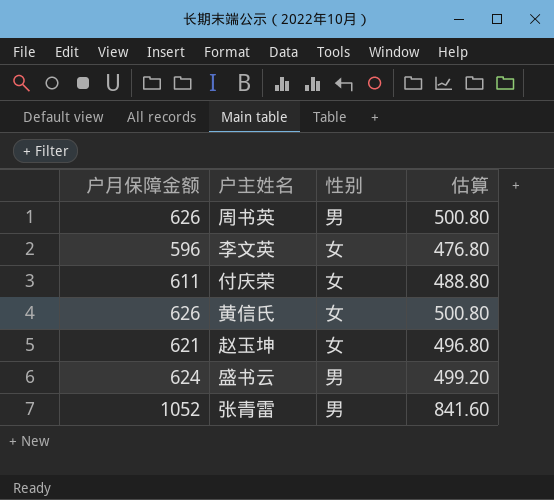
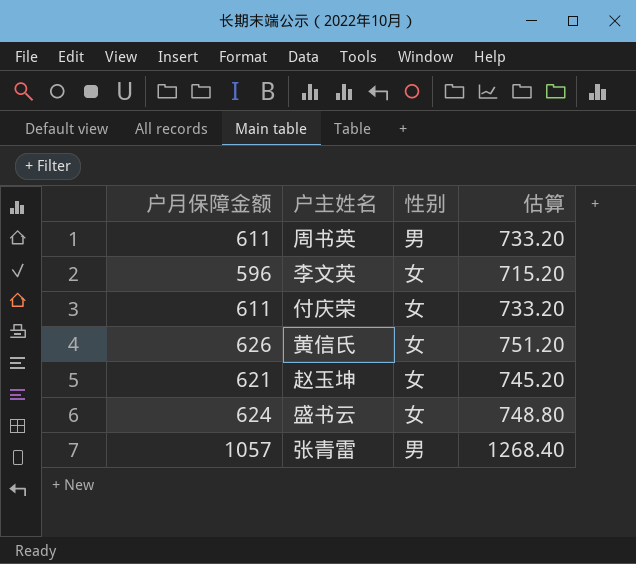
column 估算 | formula: [户月保障金额] * 0.8 -> [户月保障金额] * 1.2
周书英 | 户月保障金额: 626 -> 611
盛书云 | 性别: 男 -> 女
张青雷 | 户月保障金额: 1052 -> 1057

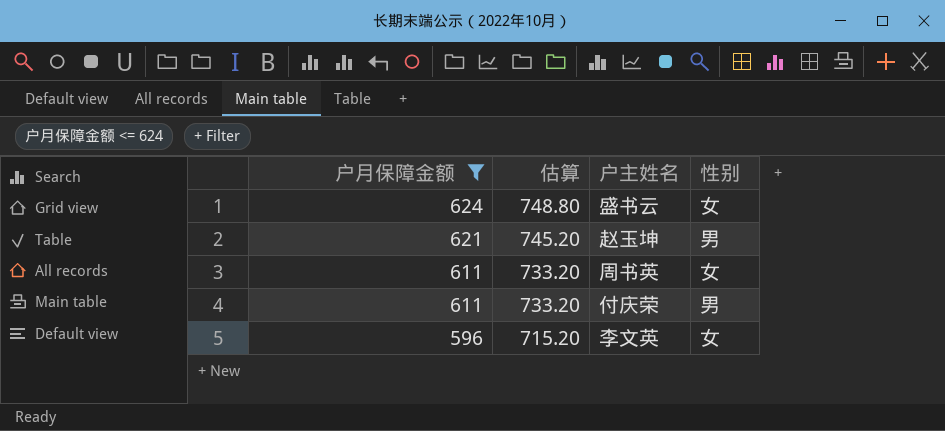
filter: none -> 户月保障金额 <= 624
row order: none -> 户月保障金额 descending
column 估算 | position: 4 -> 2
赵玉坤 | 性别: 女 -> 男
周书英 | 性别: 男 -> 女
付庆荣 | 性别: 女 -> 男

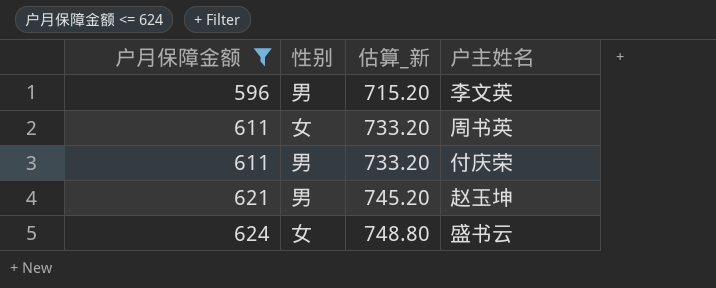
row order: 户月保障金额 descending -> 户月保障金额 ascending
column 性别 | position: 4 -> 2
column name: 估算 -> 估算_新
李文英 | 性别: 女 -> 男

